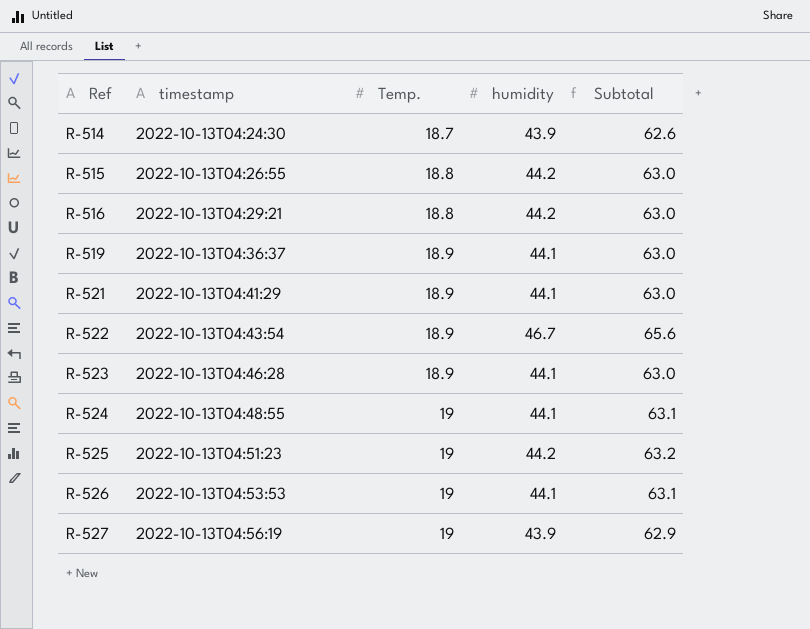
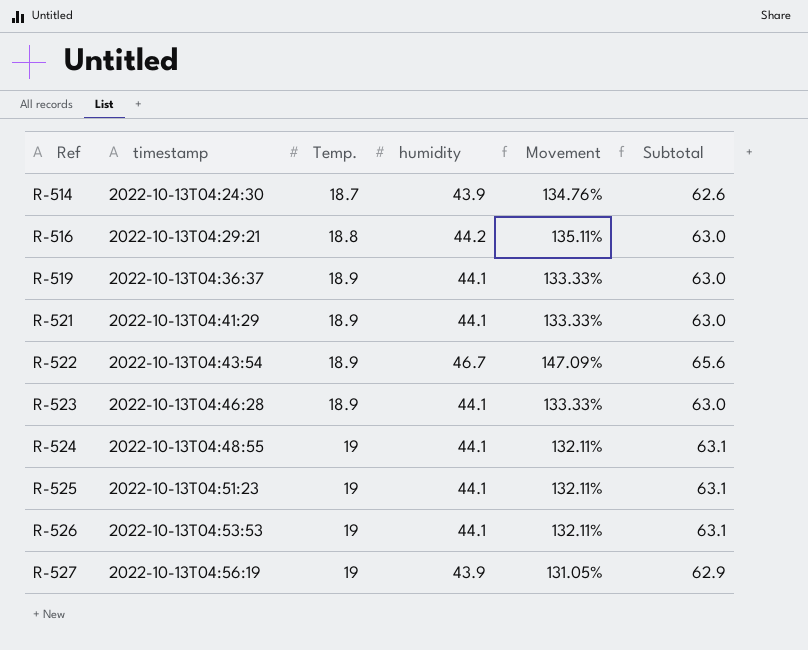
column Movement | formula: none -> ([humidity] - [Temp.]) / [Temp.]
row R-515: 2022-10-13T04:26:55 | 18.8 | 44.2 | 63.0 -> none
R-525 | humidity: 44.2 -> 44.1
R-525 | Subtotal: 63.2 -> 63.1

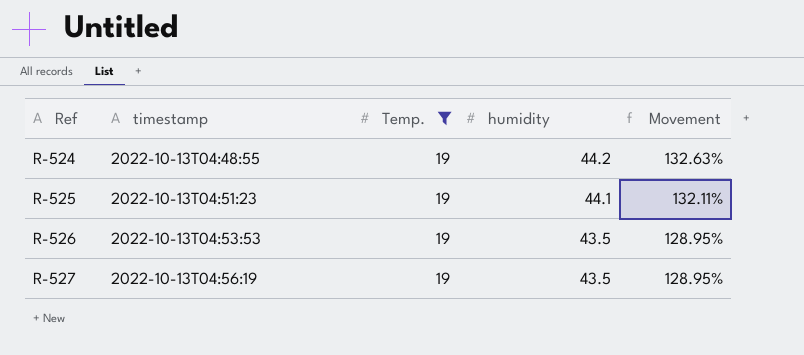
filter: none -> Temp. = 19
column Subtotal | formula: [Temp.] + [humidity] -> none
R-524 | humidity: 44.1 -> 44.2
R-524 | Movement: 132.11% -> 132.63%
R-526 | humidity: 44.1 -> 43.5
R-526 | Movement: 132.11% -> 128.95%
R-527 | humidity: 43.9 -> 43.5
R-527 | Movement: 131.05% -> 128.95%

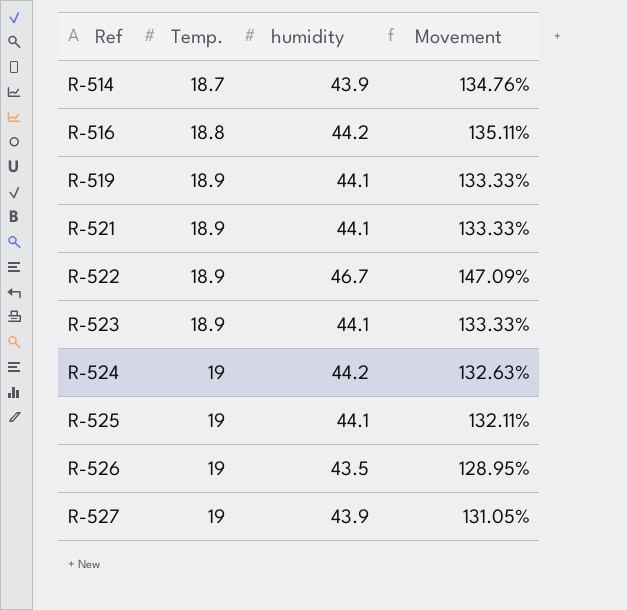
filter: Temp. = 19 -> none
column timestamp | position: 2 -> none
R-527 | humidity: 43.5 -> 43.9
R-527 | Movement: 128.95% -> 131.05%

